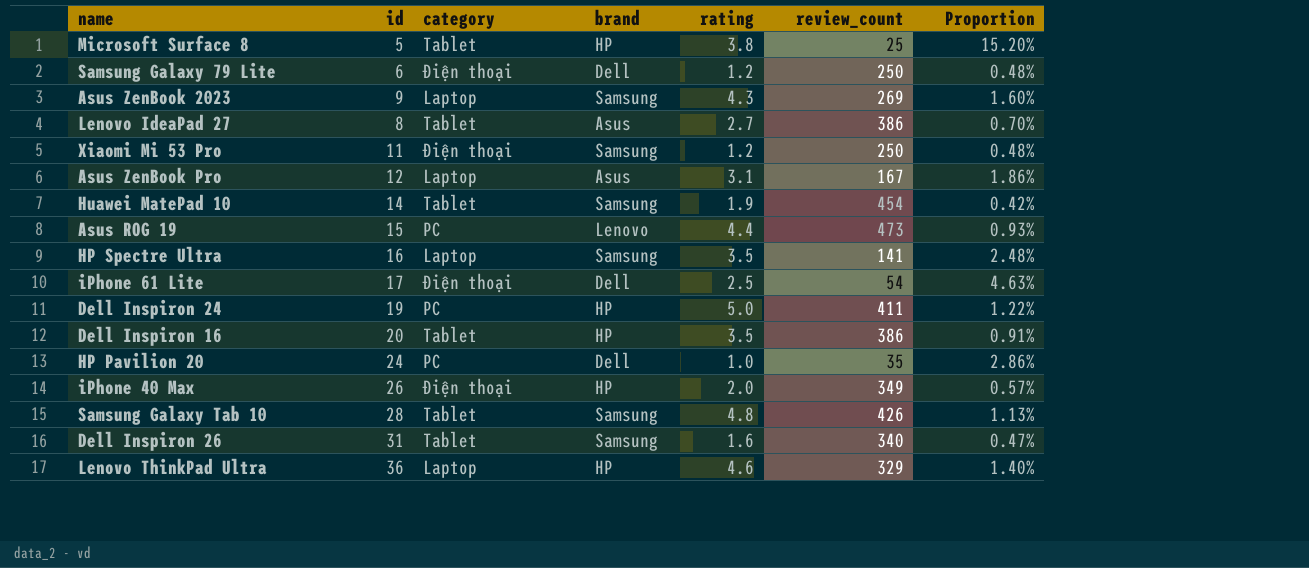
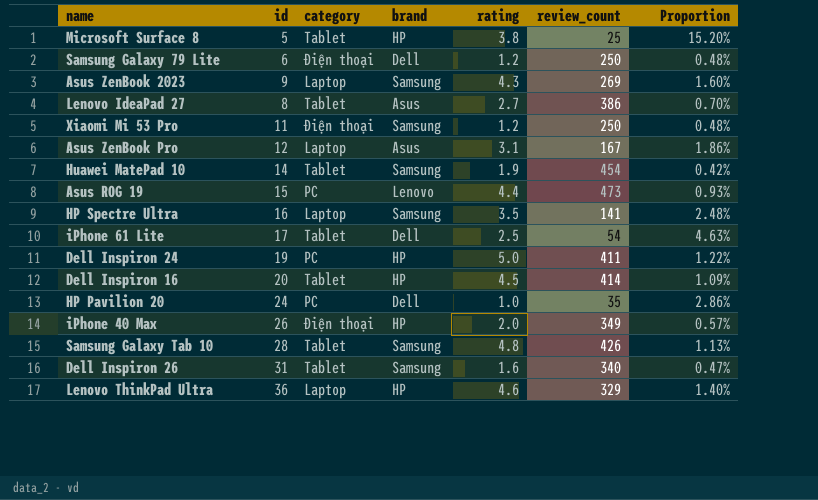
iPhone 61 Lite | category: Điện thoại -> Tablet
Dell Inspiron 16 | rating: 3.5 -> 4.5
Dell Inspiron 16 | review_count: 386 -> 414
Dell Inspiron 16 | Proportion: 0.91% -> 1.09%

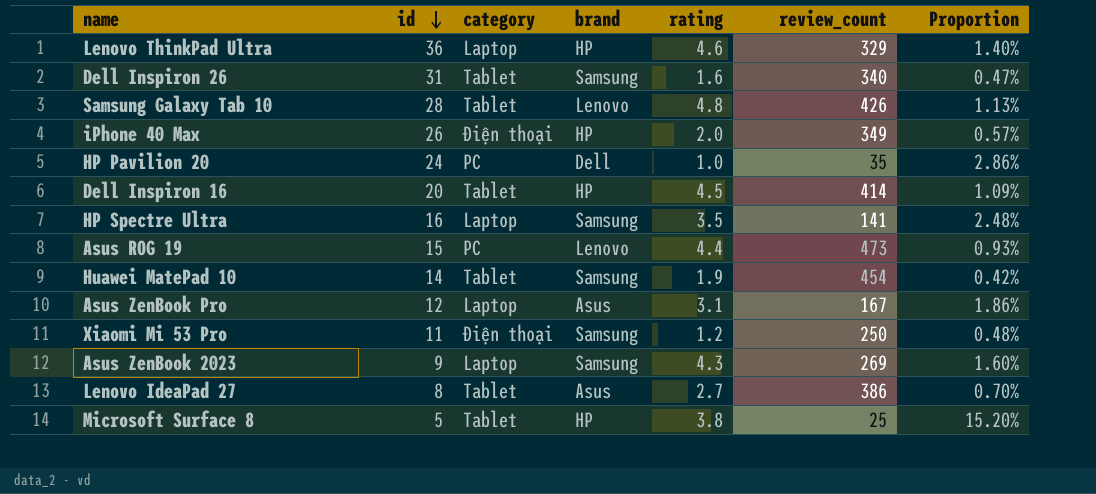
row order: none -> id descending
row Samsung Galaxy 79 Lite: 6 | Điện thoại | Dell | 1.2 | 250 | 0.48% -> none
row iPhone 61 Lite: 17 | Tablet | Dell | 2.5 | 54 | 4.63% -> none
row Dell Inspiron 24: 19 | PC | HP | 5.0 | 411 | 1.22% -> none
Samsung Galaxy Tab 10 | brand: Samsung -> Lenovo

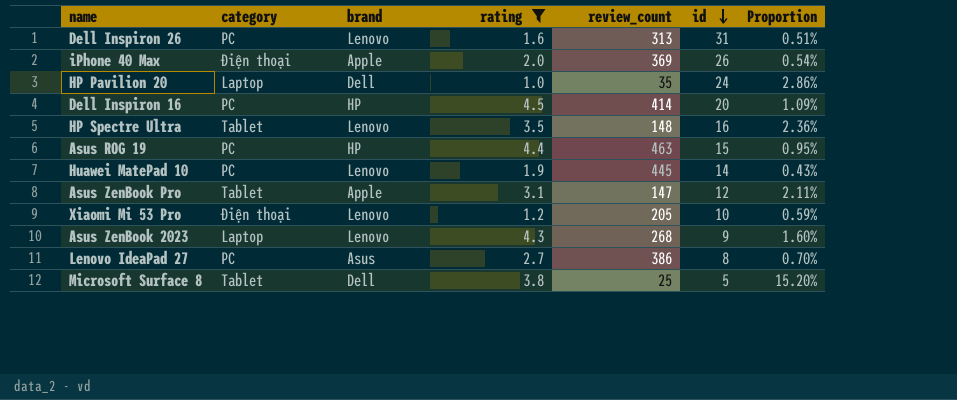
filter: none -> rating <= 4.5
column id | position: 2 -> 6
Dell Inspiron 26 | category: Tablet -> PC
Dell Inspiron 26 | brand: Samsung -> Lenovo
Dell Inspiron 26 | review_count: 340 -> 313
Dell Inspiron 26 | Proportion: 0.47% -> 0.51%
iPhone 40 Max | brand: HP -> Apple
iPhone 40 Max | review_count: 349 -> 369
iPhone 40 Max | Proportion: 0.57% -> 0.54%
HP Pavilion 20 | category: PC -> Laptop
Dell Inspiron 16 | category: Tablet -> PC
HP Spectre Ultra | category: Laptop -> Tablet
HP Spectre Ultra | brand: Samsung -> Lenovo
HP Spectre Ultra | review_count: 141 -> 148
HP Spectre Ultra | Proportion: 2.48% -> 2.36%
Asus ROG 19 | brand: Lenovo -> HP
Asus ROG 19 | review_count: 473 -> 463
Asus ROG 19 | Proportion: 0.93% -> 0.95%
Huawei MatePad 10 | category: Tablet -> PC
Huawei MatePad 10 | brand: Samsung -> Lenovo
Huawei MatePad 10 | review_count: 454 -> 445
Huawei MatePad 10 | Proportion: 0.42% -> 0.43%
Asus ZenBook Pro | category: Laptop -> Tablet
Asus ZenBook Pro | brand: Asus -> Apple
Asus ZenBook Pro | review_count: 167 -> 147
Asus ZenBook Pro | Proportion: 1.86% -> 2.11%
Xiaomi Mi 53 Pro | brand: Samsung -> Lenovo
Xiaomi Mi 53 Pro | review_count: 250 -> 205
Xiaomi Mi 53 Pro | id: 11 -> 10
Xiaomi Mi 53 Pro | Proportion: 0.48% -> 0.59%
Asus ZenBook 2023 | brand: Samsung -> Lenovo
Asus ZenBook 2023 | review_count: 269 -> 268
Lenovo IdeaPad 27 | category: Tablet -> PC
Microsoft Surface 8 | brand: HP -> Dell

